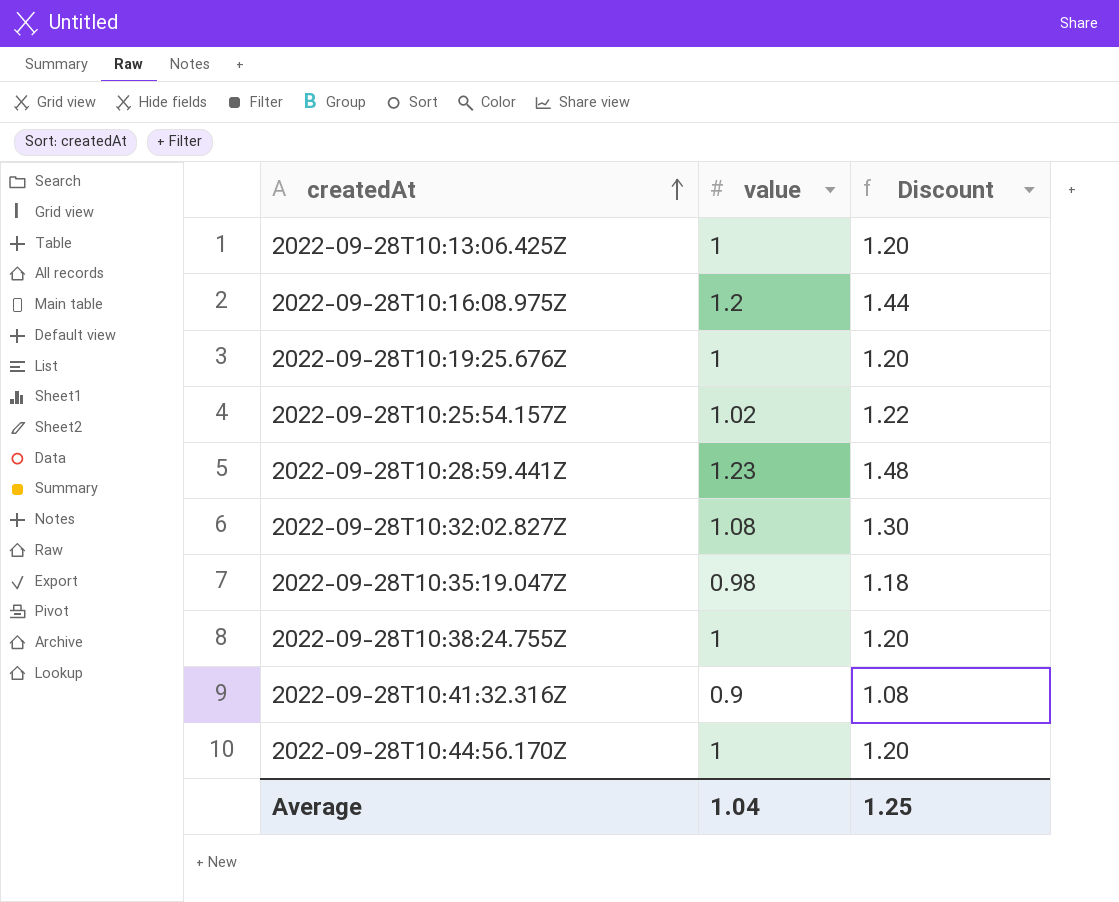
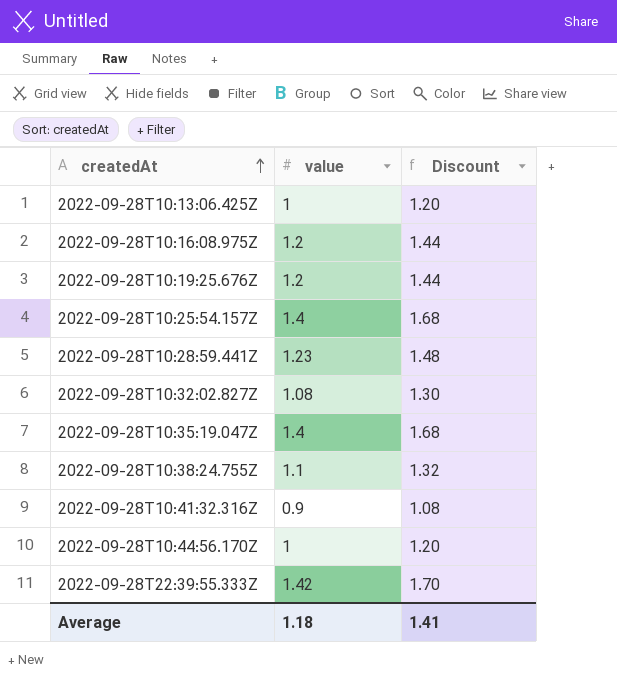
2022-09-28T10:19:25.676Z | value: 1 -> 1.2
2022-09-28T10:19:25.676Z | Discount: 1.20 -> 1.44
2022-09-28T10:25:54.157Z | value: 1.02 -> 1.4
2022-09-28T10:25:54.157Z | Discount: 1.22 -> 1.68
2022-09-28T10:35:19.047Z | value: 0.98 -> 1.4
2022-09-28T10:35:19.047Z | Discount: 1.18 -> 1.68
2022-09-28T10:38:24.755Z | value: 1 -> 1.1
2022-09-28T10:38:24.755Z | Discount: 1.20 -> 1.32
row 2022-09-28T22:39:55.333Z: none -> 1.42 | 1.70
Average | value: 1.04 -> 1.18
Average | Discount: 1.25 -> 1.41

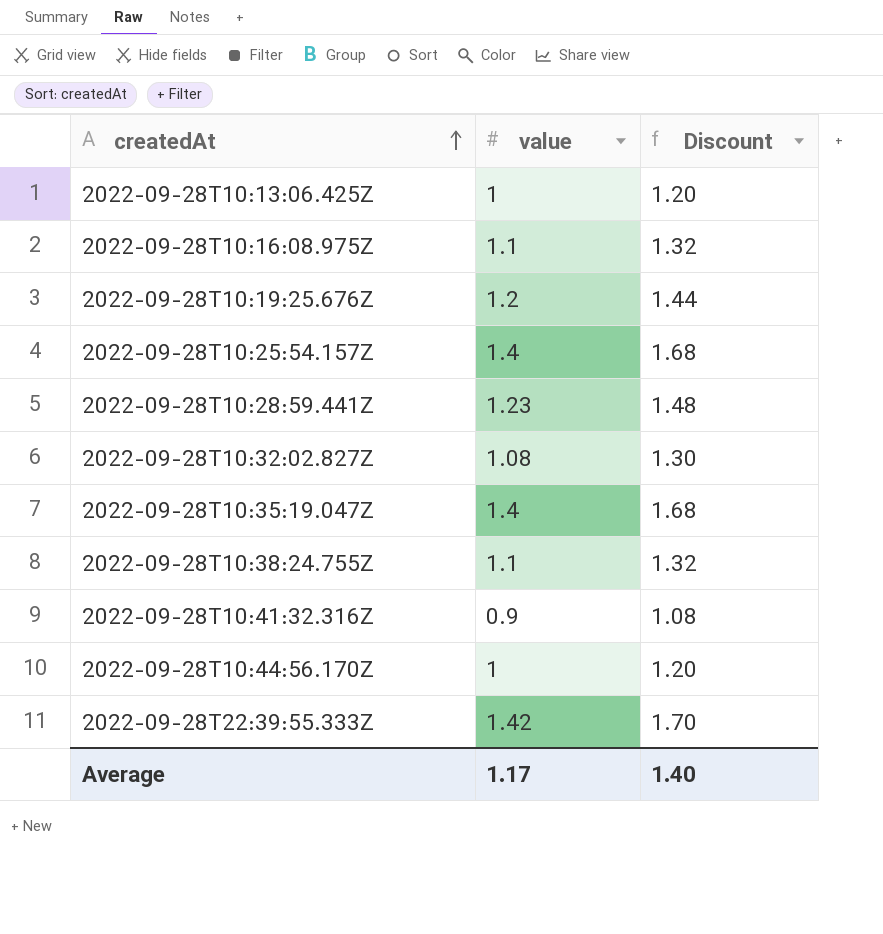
2022-09-28T10:16:08.975Z | value: 1.2 -> 1.1
2022-09-28T10:16:08.975Z | Discount: 1.44 -> 1.32
Average | value: 1.18 -> 1.17
Average | Discount: 1.41 -> 1.40

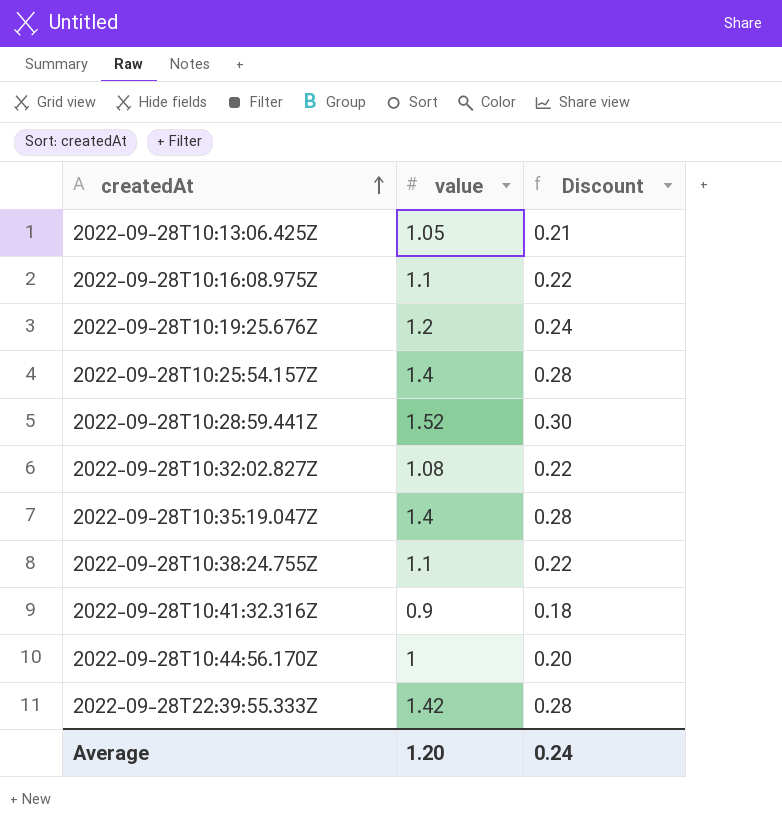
column Discount | formula: [value] * 1.2 -> [value] * 0.2
2022-09-28T10:13:06.425Z | value: 1 -> 1.05
2022-09-28T10:28:59.441Z | value: 1.23 -> 1.52
Average | value: 1.17 -> 1.20
Average | Discount: 1.40 -> 0.24

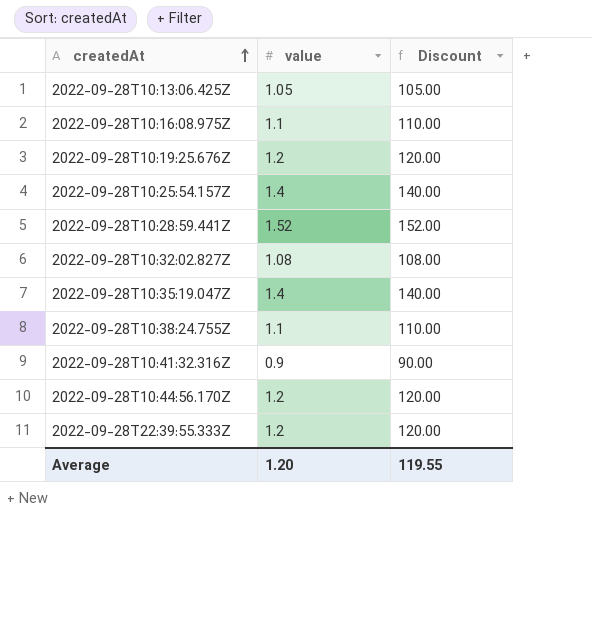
column Discount | formula: [value] * 0.2 -> [value] * 100
2022-09-28T10:44:56.170Z | value: 1 -> 1.2
2022-09-28T22:39:55.333Z | value: 1.42 -> 1.2
Average | Discount: 0.24 -> 119.55

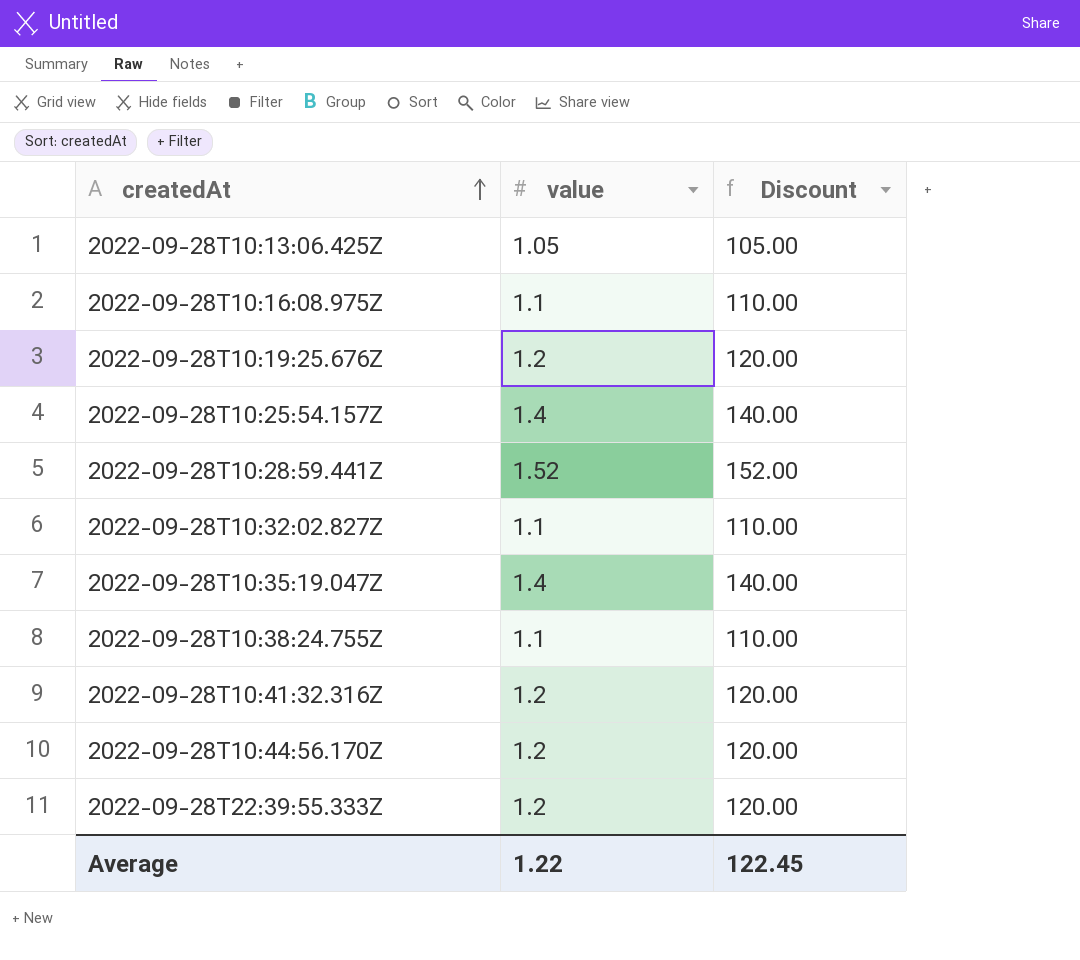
2022-09-28T10:32:02.827Z | value: 1.08 -> 1.1
2022-09-28T10:32:02.827Z | Discount: 108.00 -> 110.00
2022-09-28T10:41:32.316Z | value: 0.9 -> 1.2
2022-09-28T10:41:32.316Z | Discount: 90.00 -> 120.00
Average | value: 1.20 -> 1.22
Average | Discount: 119.55 -> 122.45

